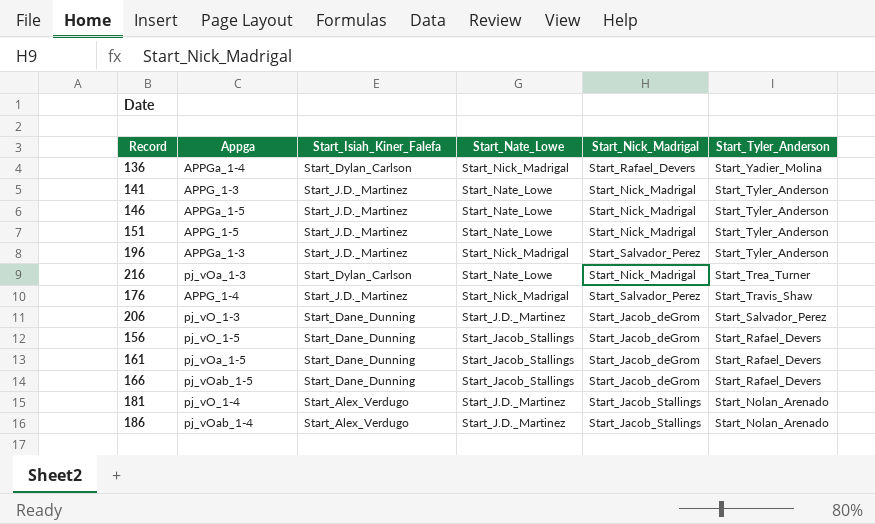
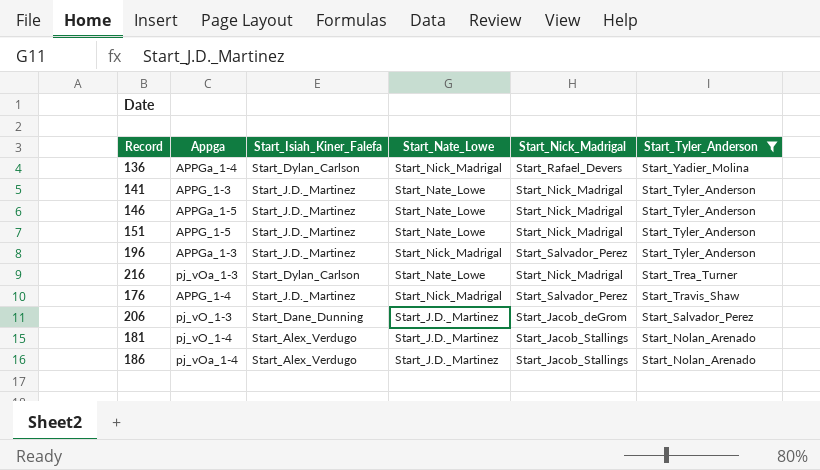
filter: none -> Start_Tyler_Anderson != Start_Rafael_Devers
186 | Appga: pj_vOab_1-4 -> pj_vOa_1-4

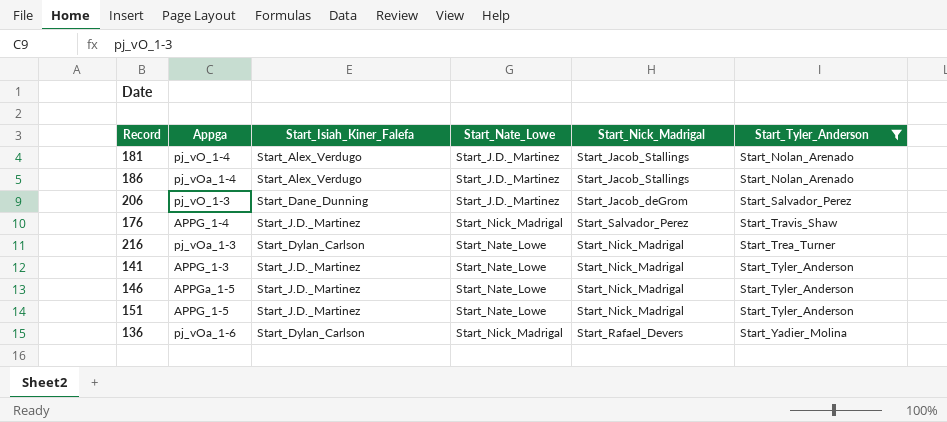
row order: Start_Tyler_Anderson descending -> Start_Tyler_Anderson ascending
row 196: APPGa_1-3 | Start_J.D._Martinez | Start_Nick_Madrigal | Start_Salvador_Perez | Start_Tyler_Anderson -> none
136 | Appga: APPGa_1-4 -> pj_vOa_1-6

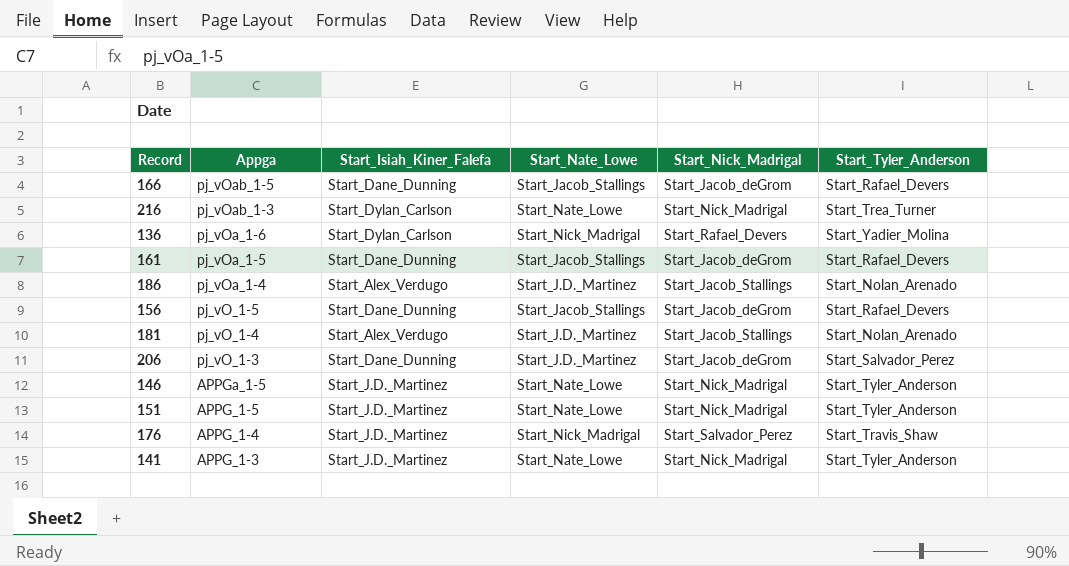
filter: Start_Tyler_Anderson != Start_Rafael_Devers -> none
row order: Start_Tyler_Anderson ascending -> Appga descending
216 | Appga: pj_vOa_1-3 -> pj_vOab_1-3

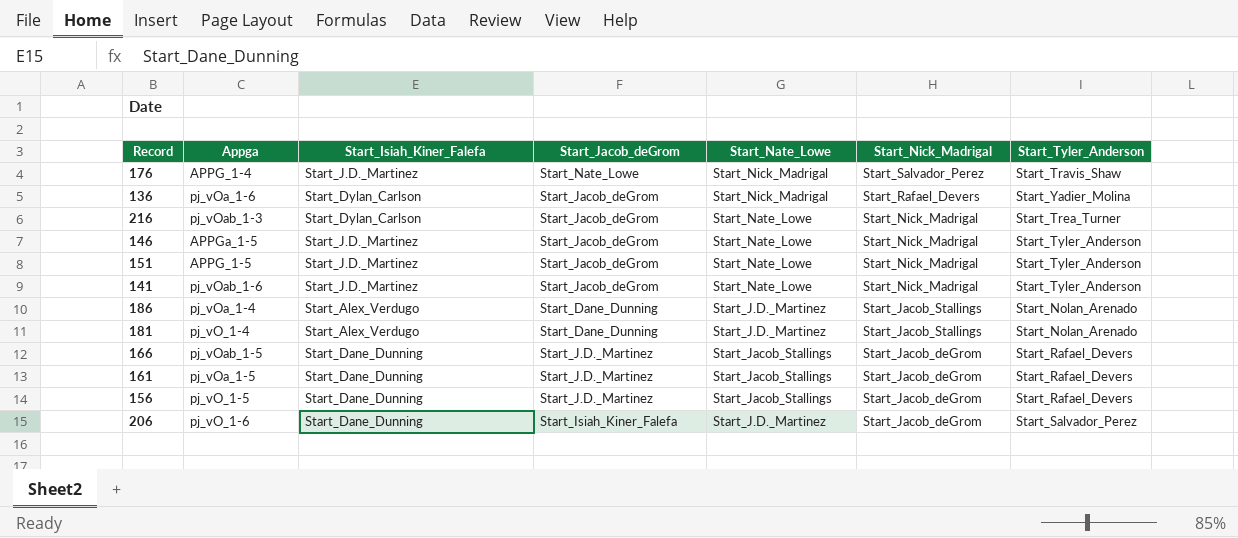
row order: Appga descending -> Start_Nick_Madrigal descending
column Start_Jacob_deGrom | position: none -> 4
141 | Appga: APPG_1-3 -> pj_vOab_1-6
206 | Appga: pj_vO_1-3 -> pj_vO_1-6

